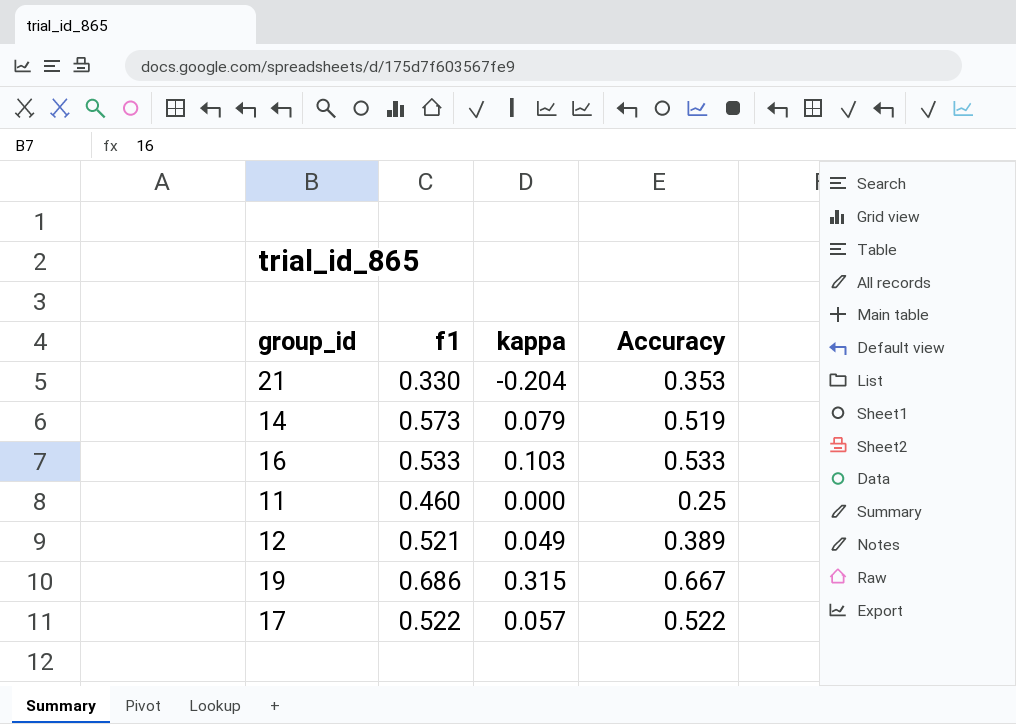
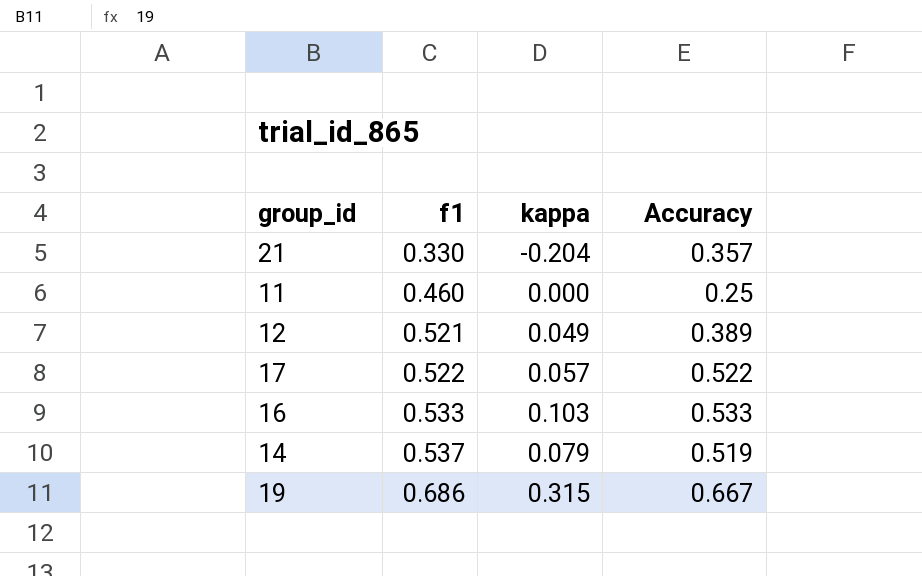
row order: none -> f1 ascending
21 | Accuracy: 0.353 -> 0.357
14 | f1: 0.573 -> 0.537

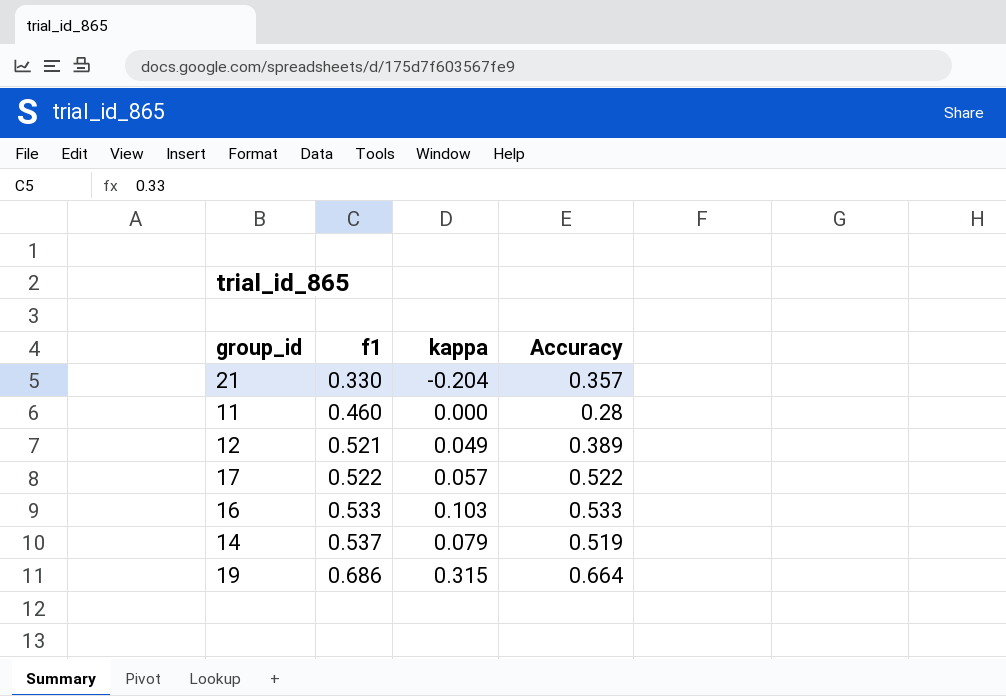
11 | Accuracy: 0.25 -> 0.28
19 | Accuracy: 0.667 -> 0.664

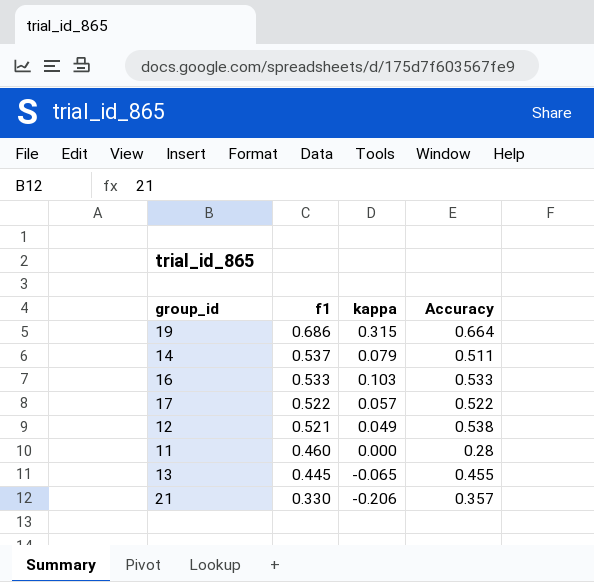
row order: f1 ascending -> f1 descending
14 | Accuracy: 0.519 -> 0.511
12 | Accuracy: 0.389 -> 0.538
row 13: none -> 0.445 | -0.065 | 0.455
21 | kappa: -0.204 -> -0.206

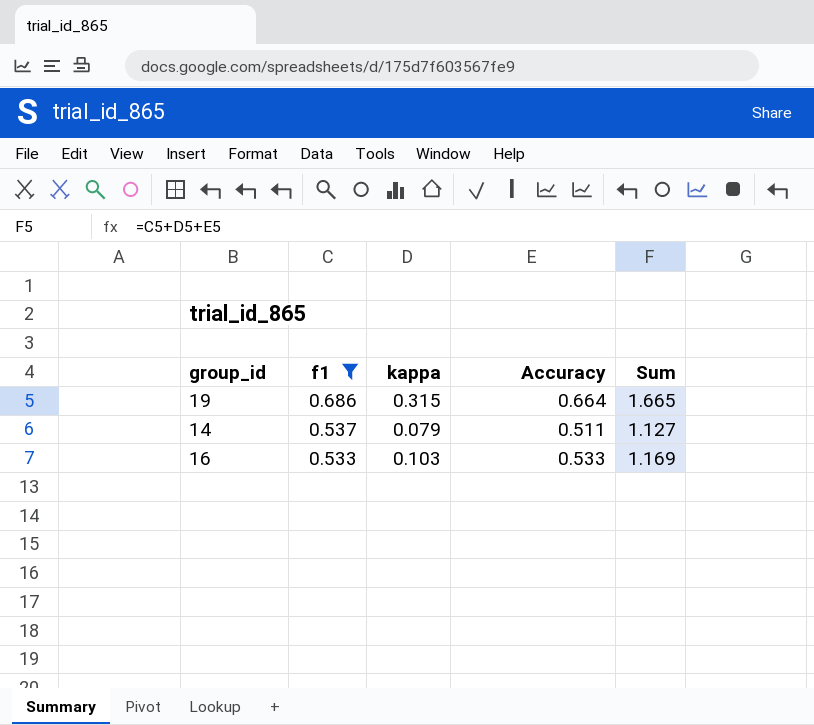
filter: none -> f1 >= 0.533
column Sum | formula: none -> [f1] + [kappa] + [Accuracy]

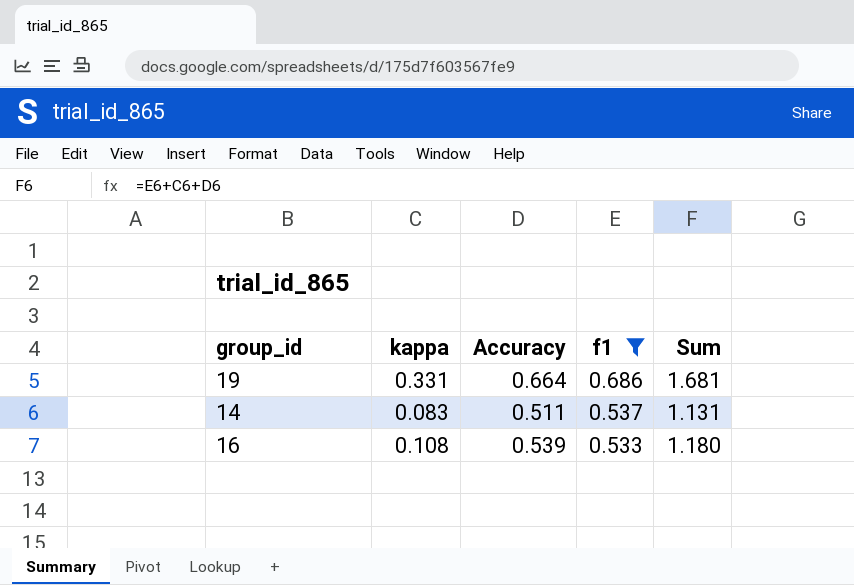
column f1 | position: 2 -> 4
19 | kappa: 0.315 -> 0.331
19 | Sum: 1.665 -> 1.681
14 | kappa: 0.079 -> 0.083
14 | Sum: 1.127 -> 1.131
16 | kappa: 0.103 -> 0.108
16 | Accuracy: 0.533 -> 0.539
16 | Sum: 1.169 -> 1.180

